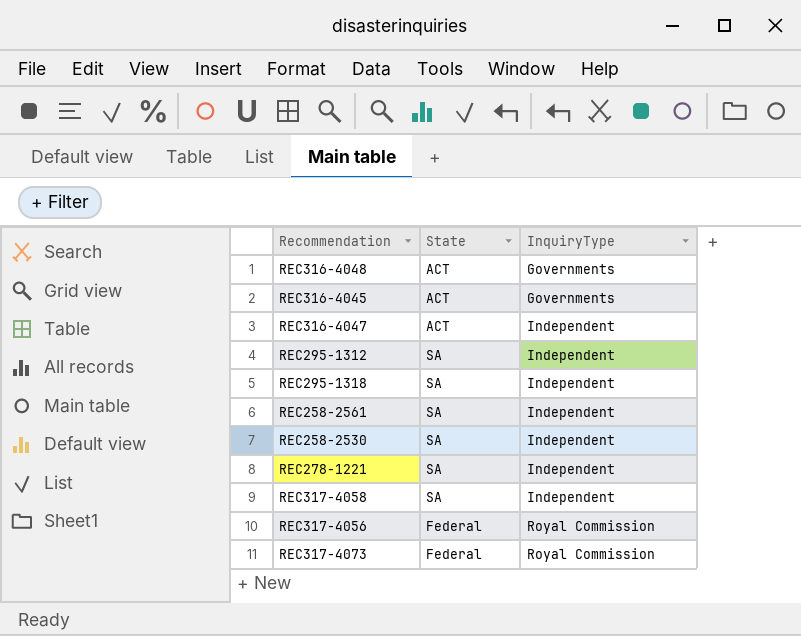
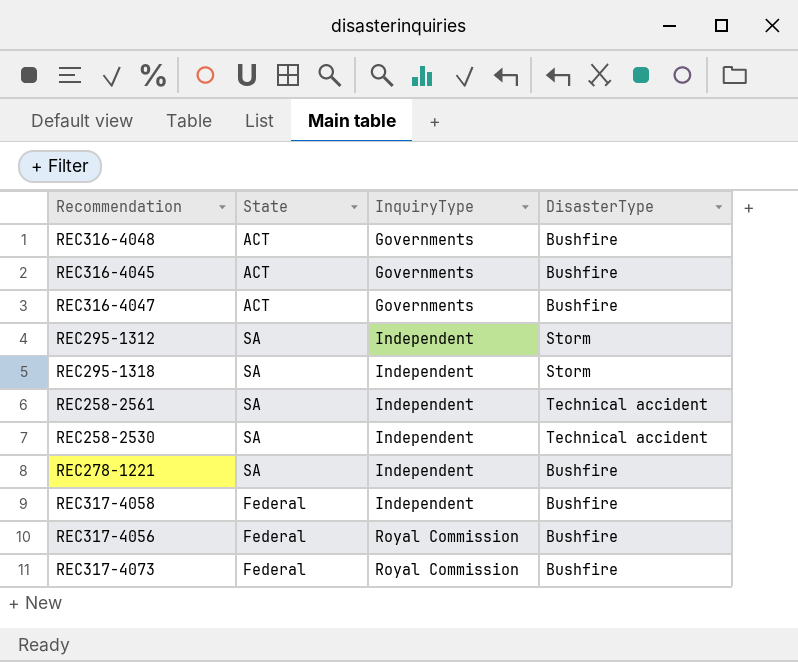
column DisasterType | position: none -> 4
REC316-4047 | InquiryType: Independent -> Governments
REC317-4058 | State: SA -> Federal

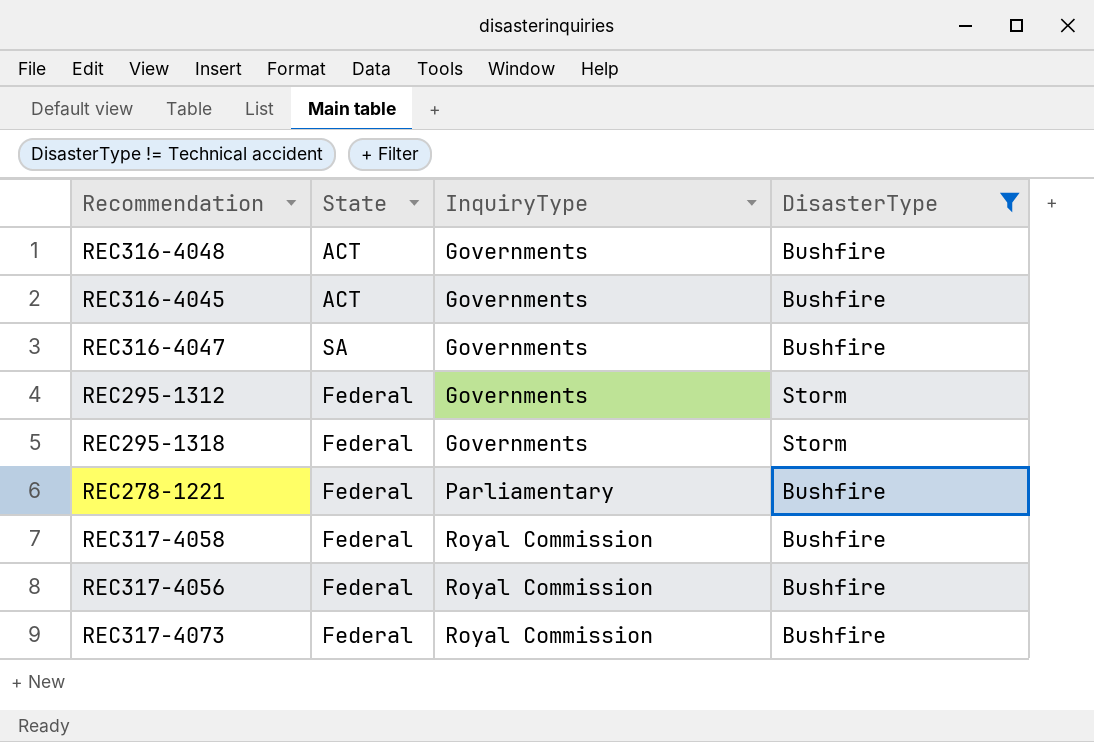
filter: none -> DisasterType != Technical accident
REC316-4047 | State: ACT -> SA
REC295-1312 | State: SA -> Federal
REC295-1312 | InquiryType: Independent -> Governments
REC295-1318 | State: SA -> Federal
REC295-1318 | InquiryType: Independent -> Governments
REC278-1221 | State: SA -> Federal
REC278-1221 | InquiryType: Independent -> Parliamentary
REC317-4058 | InquiryType: Independent -> Royal Commission

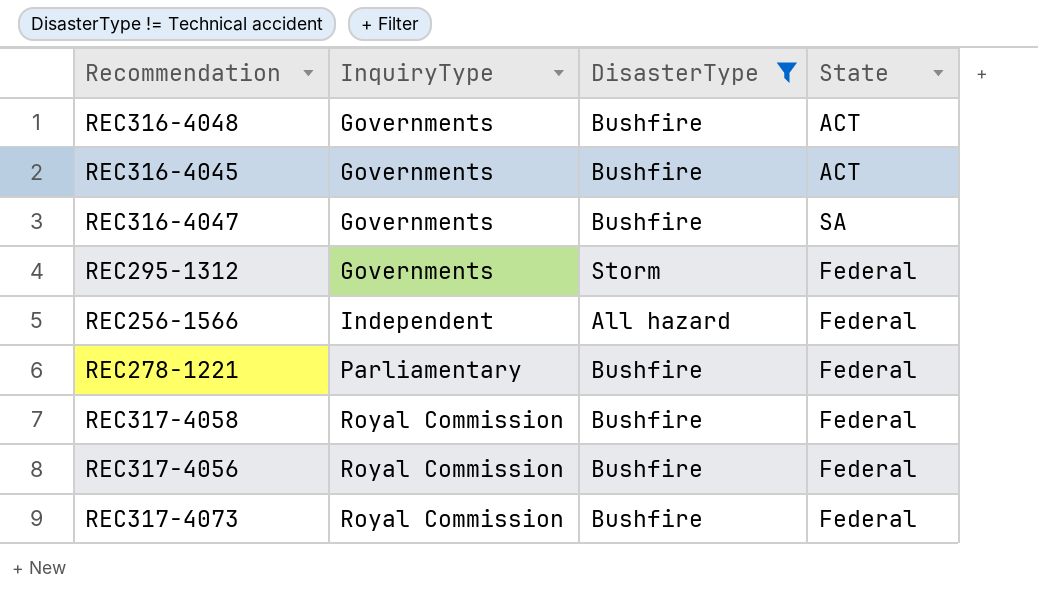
column State | position: 2 -> 4
row REC295-1318: Federal | Governments | Storm -> none
row REC256-1566: none -> Independent | All hazard | Federal

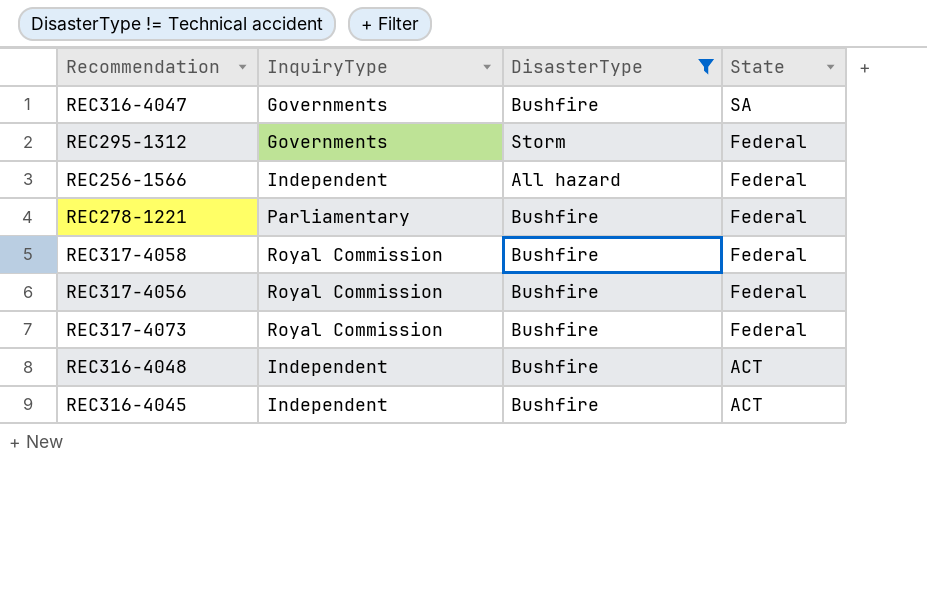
row order: InquiryType ascending -> State descending
REC316-4048 | InquiryType: Governments -> Independent
REC316-4045 | InquiryType: Governments -> Independent

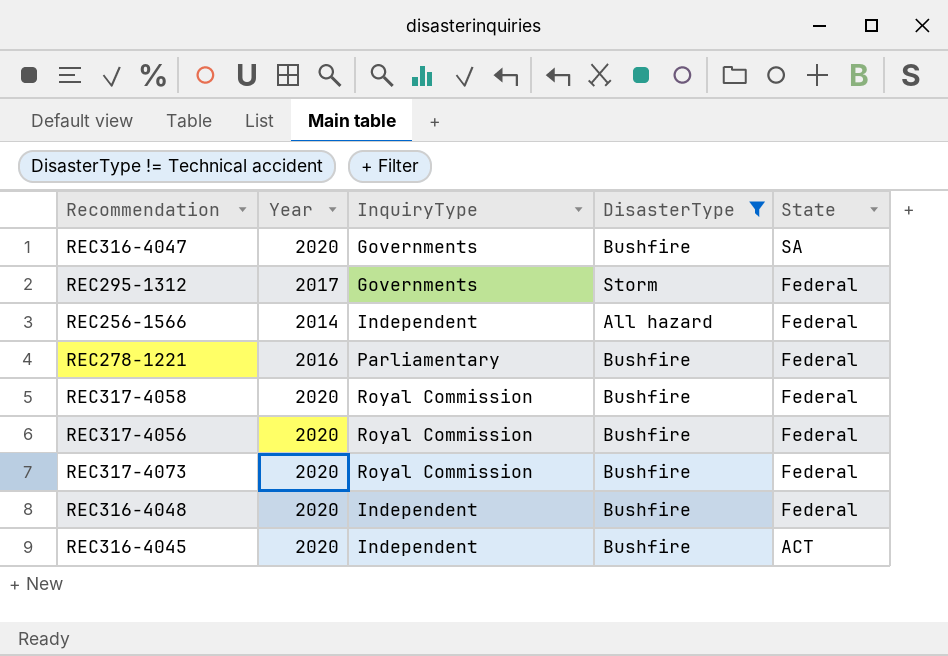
column Year | position: none -> 2
REC316-4048 | State: ACT -> Federal

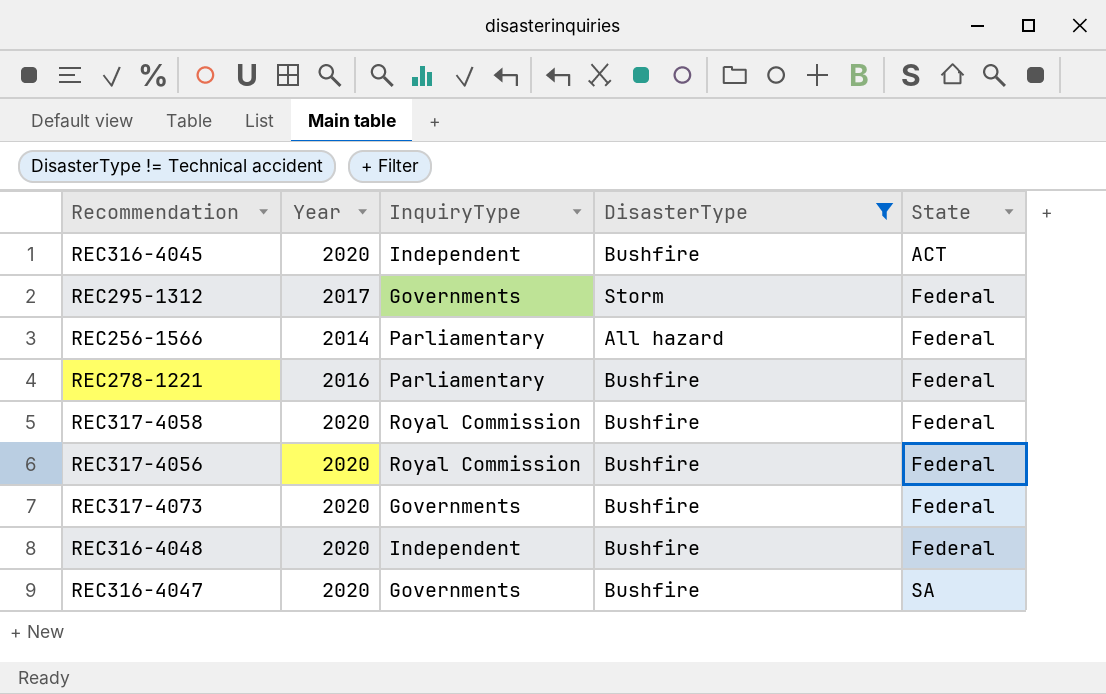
row order: State descending -> State ascending
REC256-1566 | InquiryType: Independent -> Parliamentary
REC317-4073 | InquiryType: Royal Commission -> Governments

